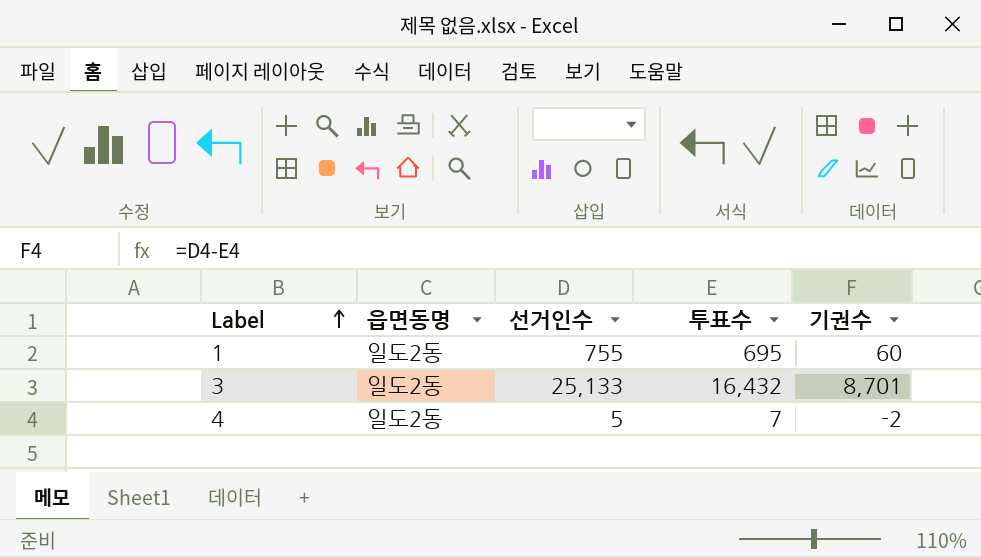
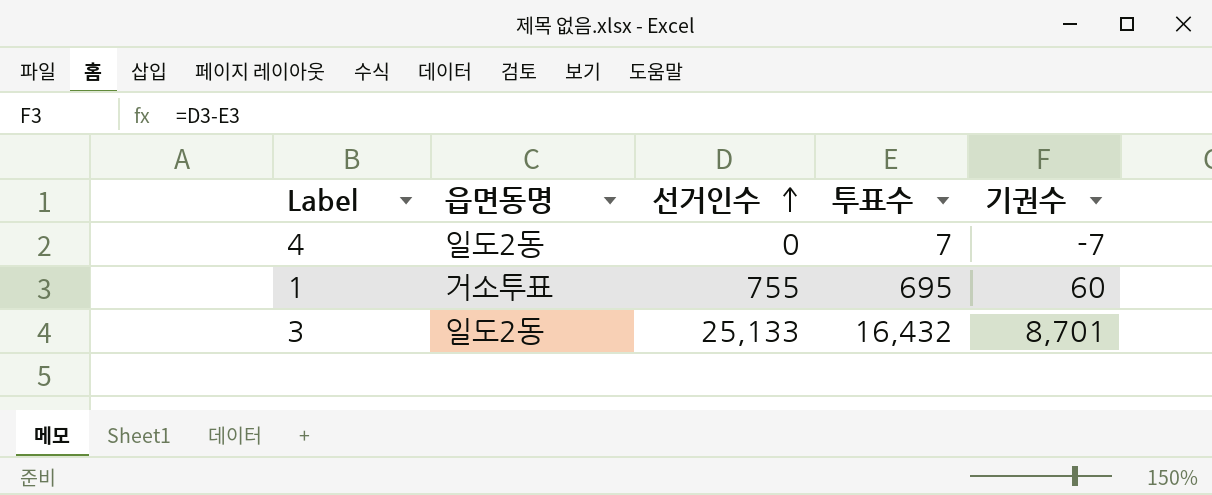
row order: Label ascending -> 선거인수 ascending
4 | 선거인수: 5 -> 0
4 | 기권수: -2 -> -7
1 | 읍면동명: 일도2동 -> 거소투표

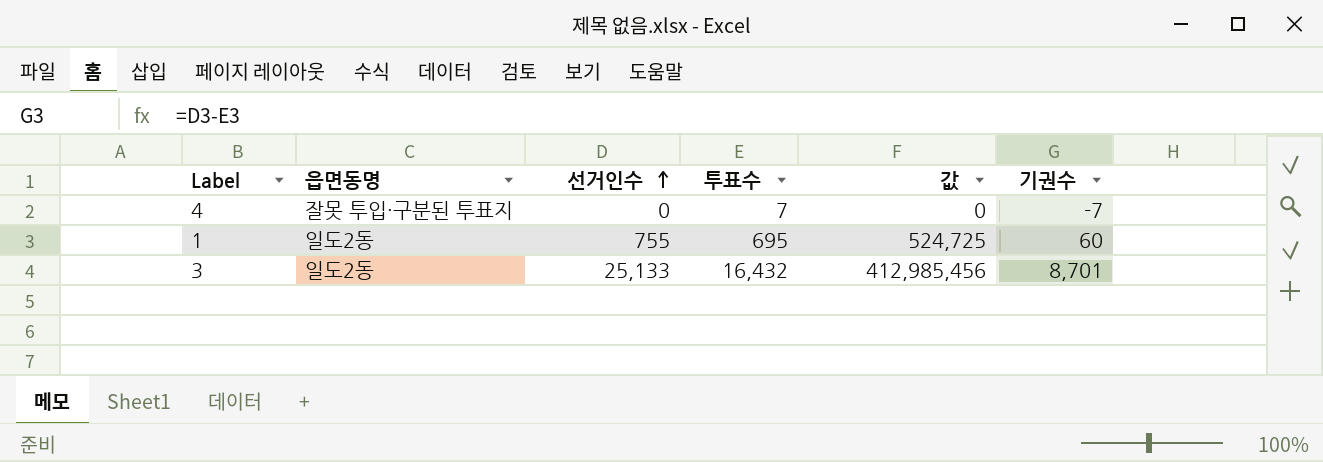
column 값 | formula: none -> [선거인수] * [투표수]
4 | 읍면동명: 일도2동 -> 잘못 투입·구분된 투표지
1 | 읍면동명: 거소투표 -> 일도2동

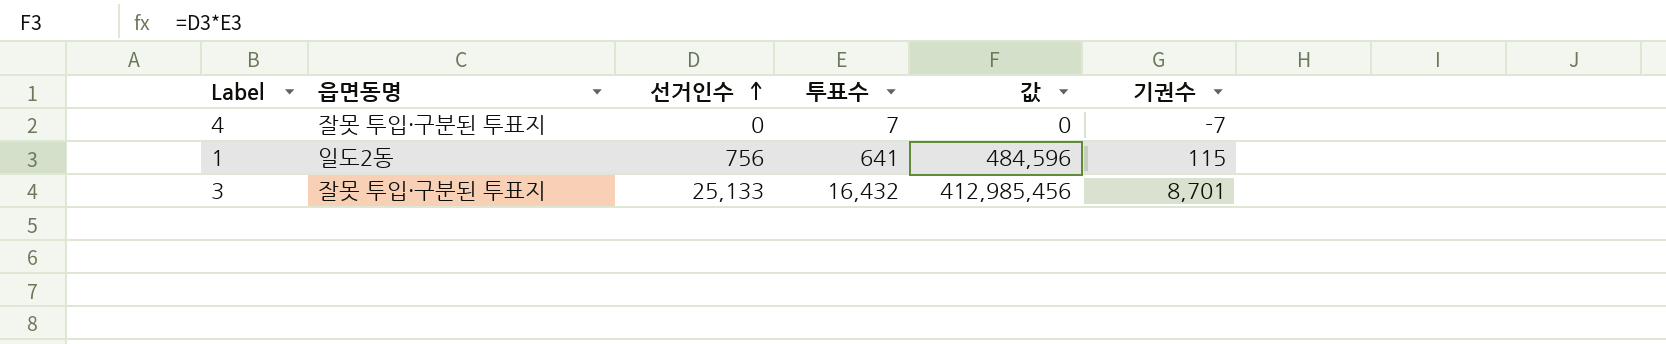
1 | 선거인수: 755 -> 756
1 | 투표수: 695 -> 641
1 | 값: 524,725 -> 484,596
1 | 기권수: 60 -> 115
3 | 읍면동명: 일도2동 -> 잘못 투입·구분된 투표지

